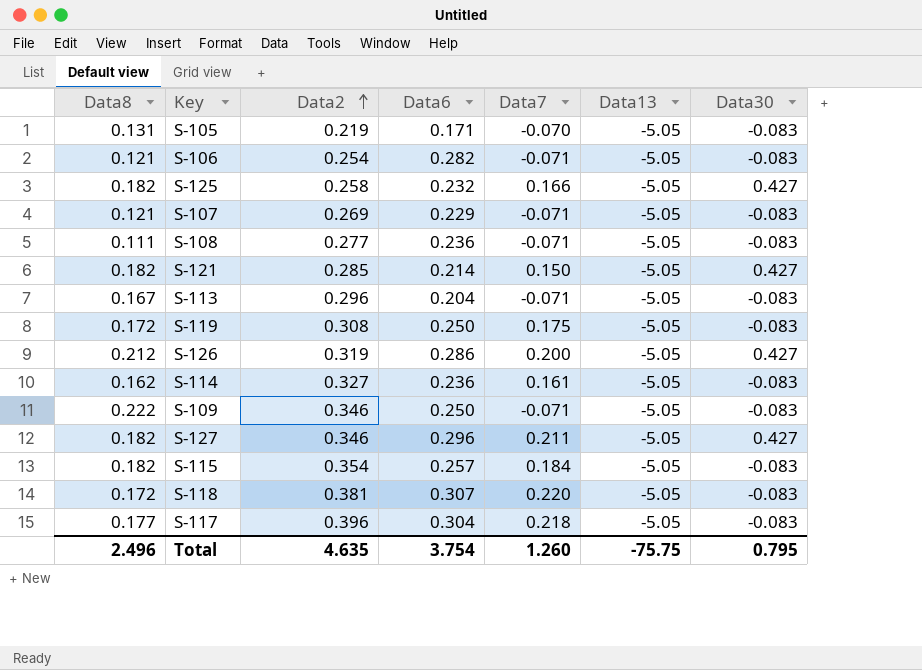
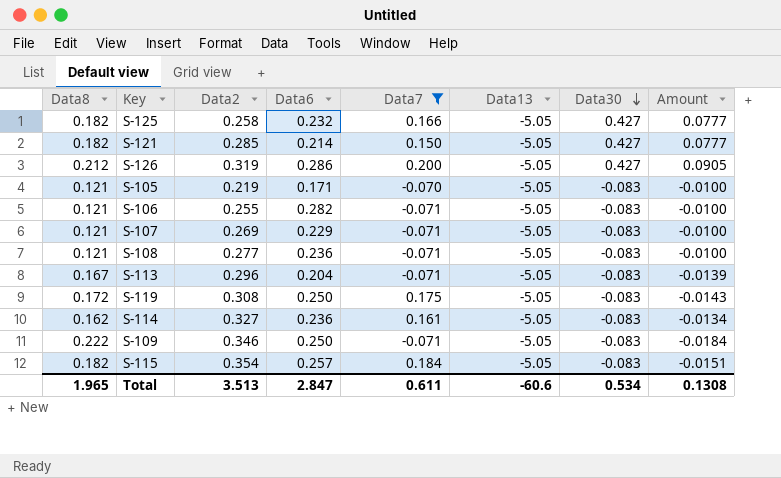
filter: none -> Data7 <= 0.200
row order: Data2 ascending -> Data30 descending
column Amount | formula: none -> [Data8] * [Data30]
S-105 | Data8: 0.131 -> 0.121
S-106 | Data2: 0.254 -> 0.255
S-108 | Data8: 0.111 -> 0.121
Total | Data8: 2.496 -> 1.965
Total | Data2: 4.635 -> 3.513
Total | Data6: 3.754 -> 2.847
Total | Data7: 1.260 -> 0.611
Total | Data13: -75.75 -> -60.6
Total | Data30: 0.795 -> 0.534

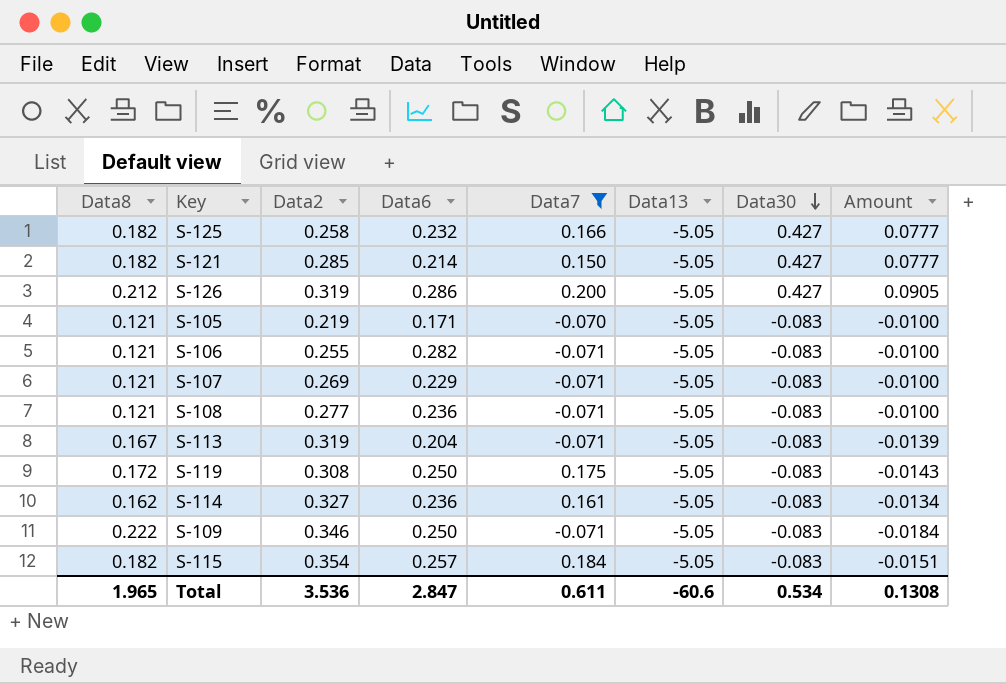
S-113 | Data2: 0.296 -> 0.319
Total | Data2: 3.513 -> 3.536

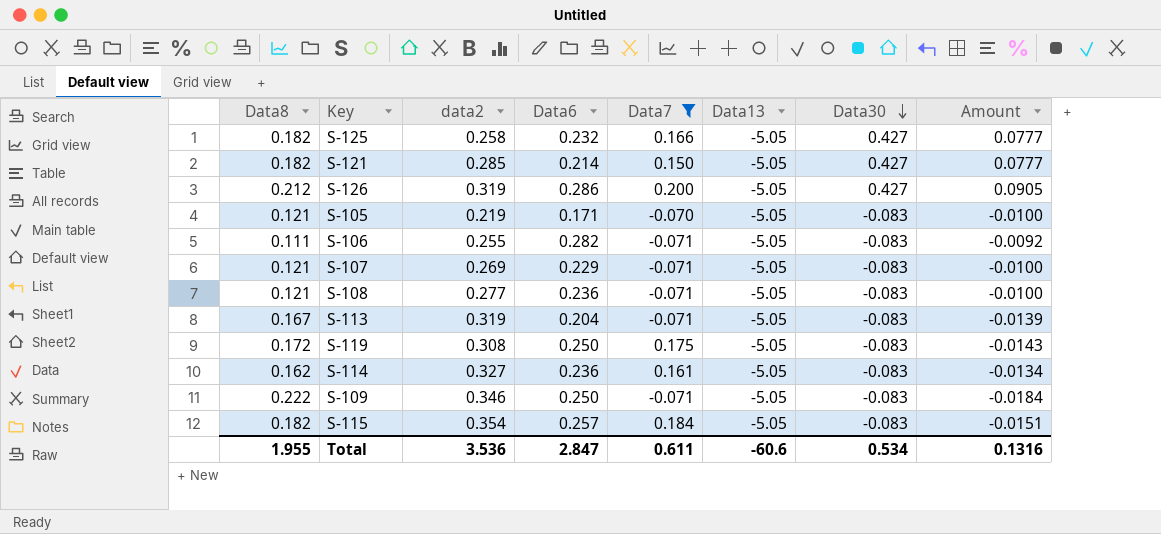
column name: Data2 -> data2
S-106 | Data8: 0.121 -> 0.111
S-106 | Amount: -0.0100 -> -0.0092
Total | Data8: 1.965 -> 1.955
Total | Amount: 0.1308 -> 0.1316

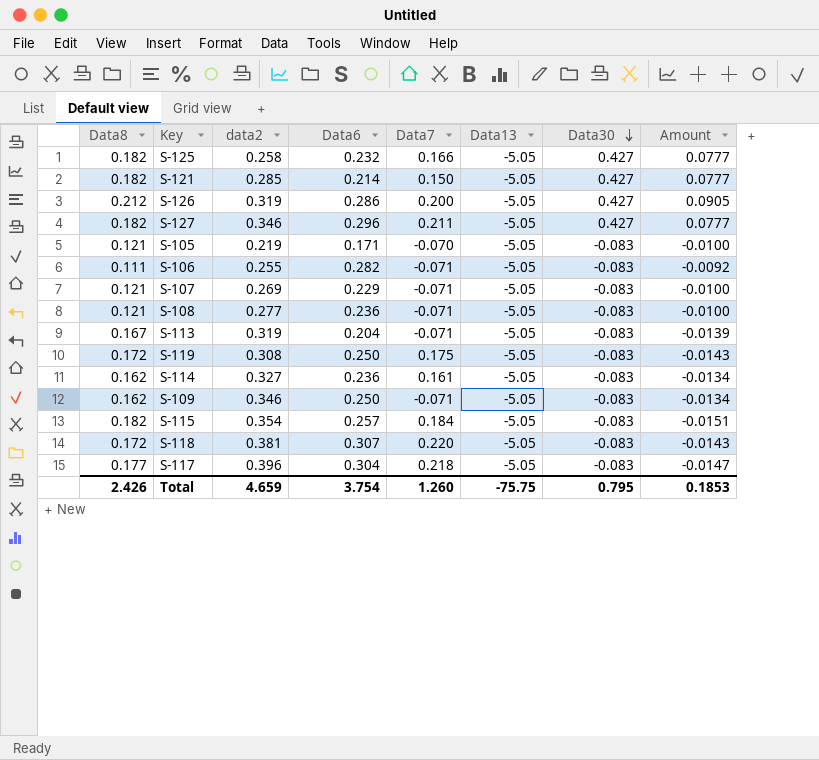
filter: Data7 <= 0.200 -> none
S-109 | Data8: 0.222 -> 0.162
S-109 | Amount: -0.0184 -> -0.0134
Total | Data8: 1.955 -> 2.426
Total | data2: 3.536 -> 4.659
Total | Data6: 2.847 -> 3.754
Total | Data7: 0.611 -> 1.260
Total | Data13: -60.6 -> -75.75
Total | Data30: 0.534 -> 0.795
Total | Amount: 0.1316 -> 0.1853

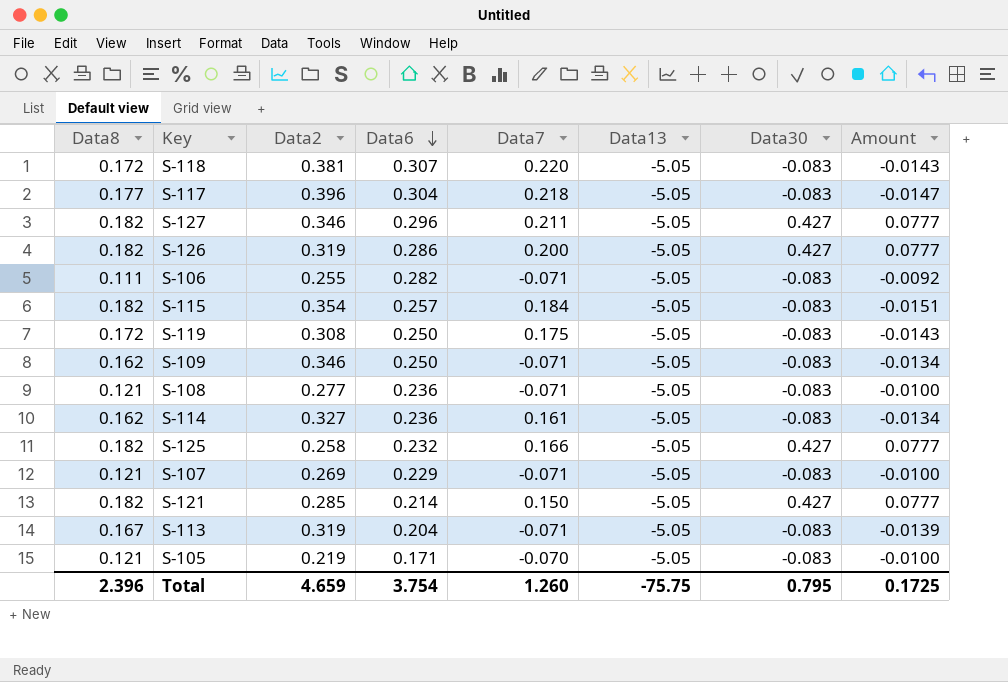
row order: Data30 descending -> Data6 descending
column name: data2 -> Data2
S-126 | Data8: 0.212 -> 0.182
S-126 | Amount: 0.0905 -> 0.0777
Total | Data8: 2.426 -> 2.396
Total | Amount: 0.1853 -> 0.1725

